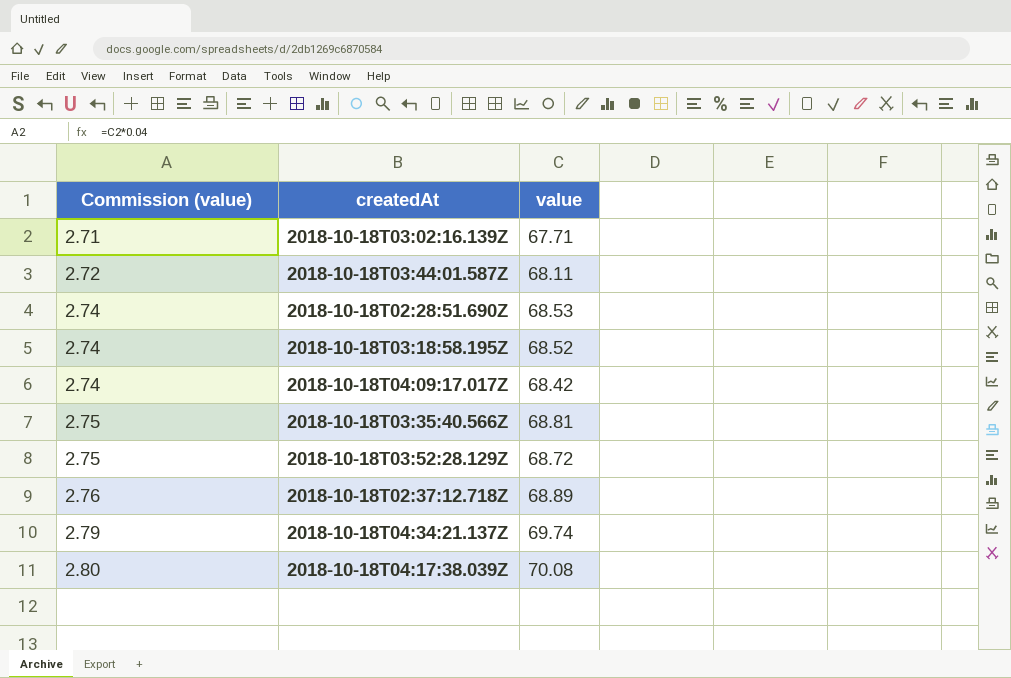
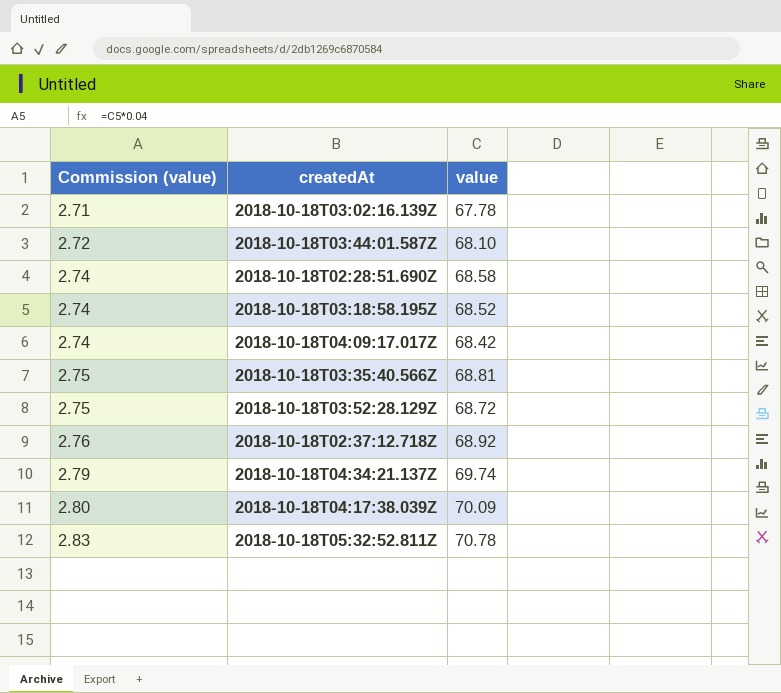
2018-10-18T03:02:16.139Z | value: 67.71 -> 67.78
2018-10-18T03:44:01.587Z | value: 68.11 -> 68.10
2018-10-18T02:28:51.690Z | value: 68.53 -> 68.58
2018-10-18T02:37:12.718Z | value: 68.89 -> 68.92
2018-10-18T04:17:38.039Z | value: 70.08 -> 70.09
row 2018-10-18T05:32:52.811Z: none -> 2.83 | 70.78

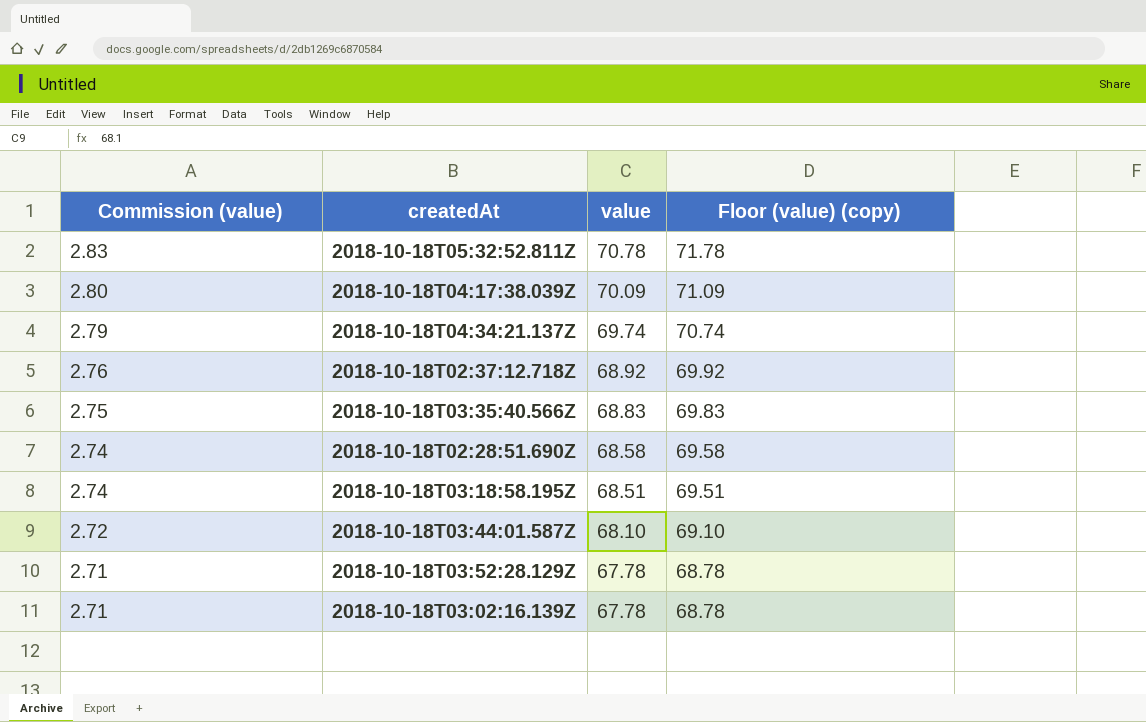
row order: Commission (value) ascending -> Commission (value) descending
column Floor (value) (copy) | formula: none -> [value] + 1
row 2018-10-18T04:09:17.017Z: 2.74 | 68.42 -> none
2018-10-18T03:35:40.566Z | value: 68.81 -> 68.83
2018-10-18T03:18:58.195Z | value: 68.52 -> 68.51
2018-10-18T03:52:28.129Z | Commission (value): 2.75 -> 2.71
2018-10-18T03:52:28.129Z | value: 68.72 -> 67.78

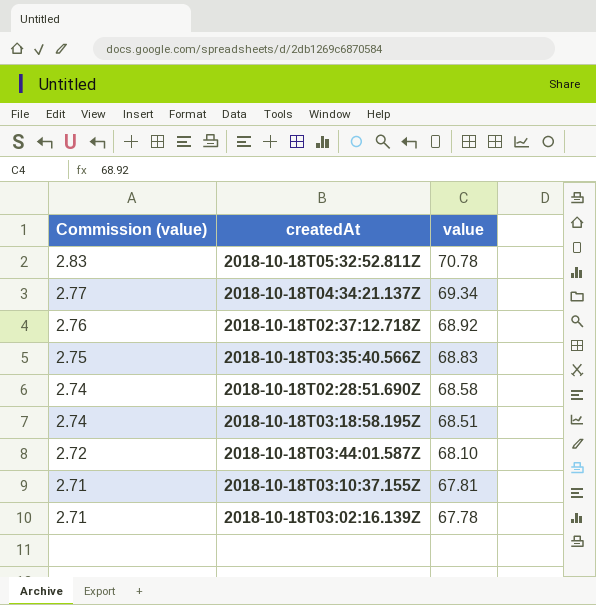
column Floor (value) (copy) | formula: [value] + 1 -> none
row 2018-10-18T04:17:38.039Z: 2.80 | 70.09 | 71.09 -> none
row 2018-10-18T03:52:28.129Z: 2.71 | 67.78 | 68.78 -> none
2018-10-18T04:34:21.137Z | Commission (value): 2.79 -> 2.77
2018-10-18T04:34:21.137Z | value: 69.74 -> 69.34
row 2018-10-18T03:10:37.155Z: none -> 2.71 | 67.81

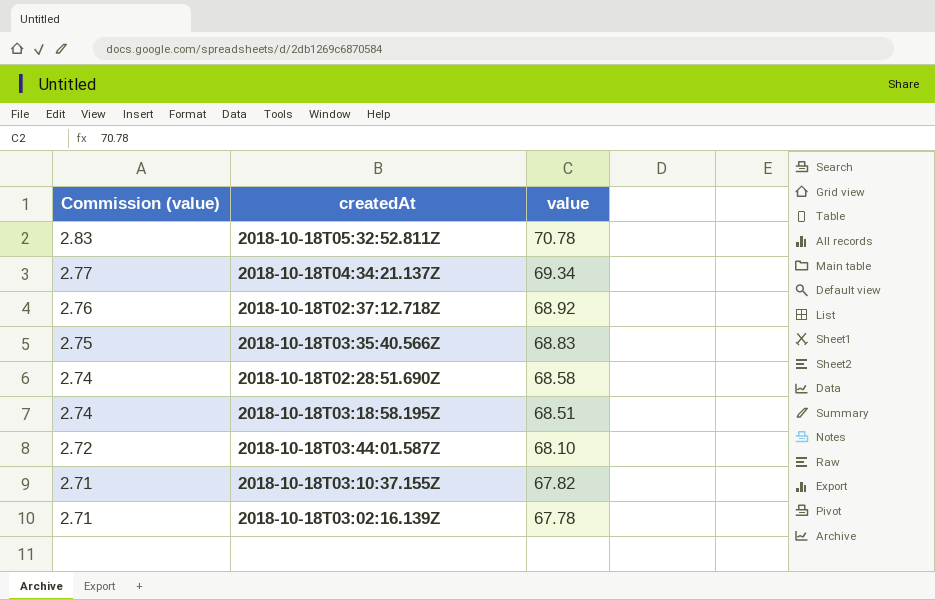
2018-10-18T03:10:37.155Z | value: 67.81 -> 67.82

